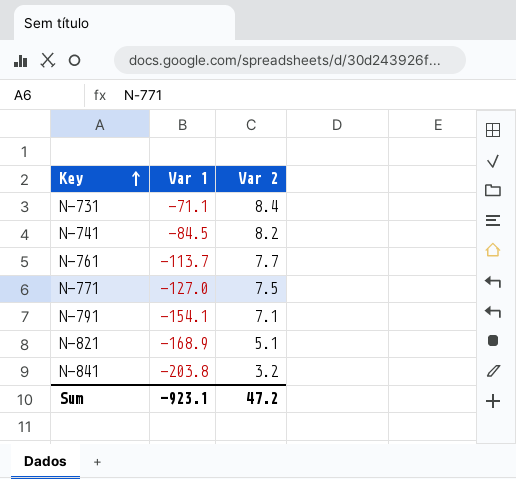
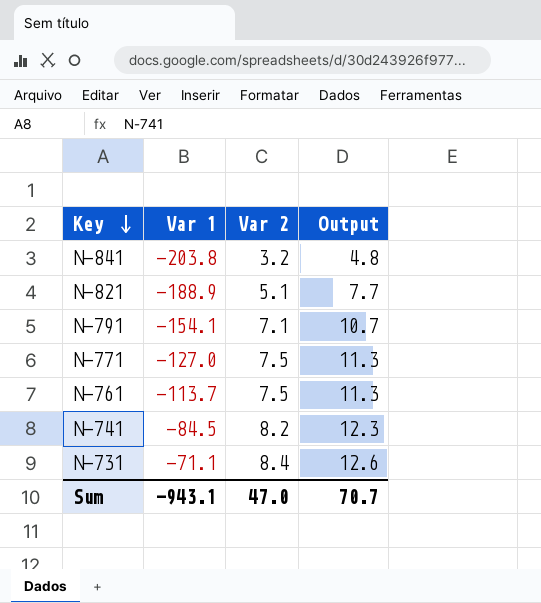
row order: Key ascending -> Key descending
column Output | formula: none -> [Var 2] * 1.5
N-821 | Var 1: -168.9 -> -188.9
N-761 | Var 2: 7.7 -> 7.5
Sum | Var 1: -923.1 -> -943.1
Sum | Var 2: 47.2 -> 47.0

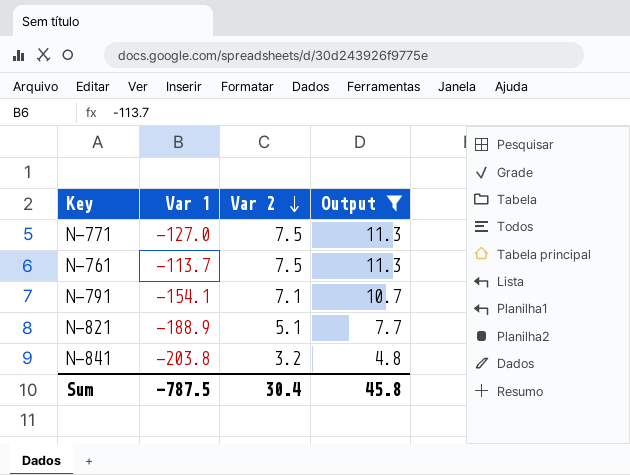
filter: none -> Output <= 11.3
row order: Key descending -> Var 2 descending
Sum | Var 1: -943.1 -> -787.5
Sum | Var 2: 47.0 -> 30.4
Sum | Output: 70.7 -> 45.8

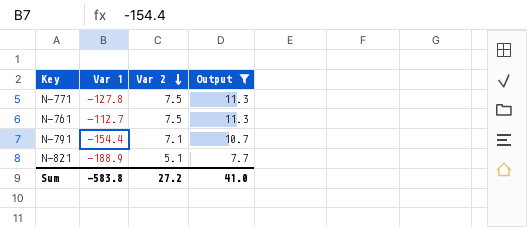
row N-841: -203.8 | 3.2 | 4.8 -> none
N-771 | Var 1: -127.0 -> -127.8
N-761 | Var 1: -113.7 -> -112.7
N-791 | Var 1: -154.1 -> -154.4
Sum | Var 1: -787.5 -> -583.8
Sum | Var 2: 30.4 -> 27.2
Sum | Output: 45.8 -> 41.0

